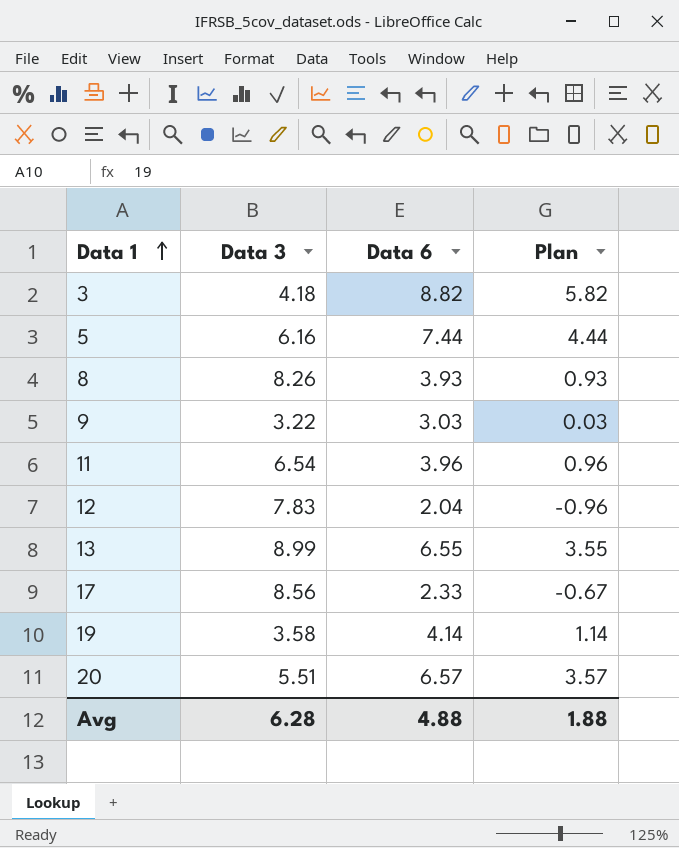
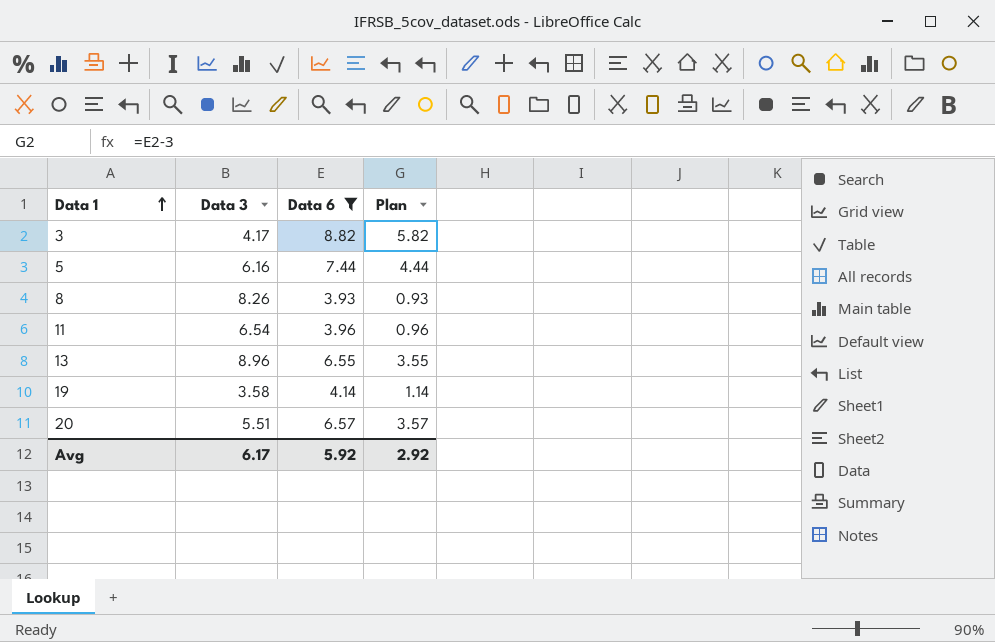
filter: none -> Data 6 >= 3.93
3 | Data 3: 4.18 -> 4.17
13 | Data 3: 8.99 -> 8.96
Avg | Data 3: 6.28 -> 6.17
Avg | Data 6: 4.88 -> 5.92
Avg | Plan: 1.88 -> 2.92

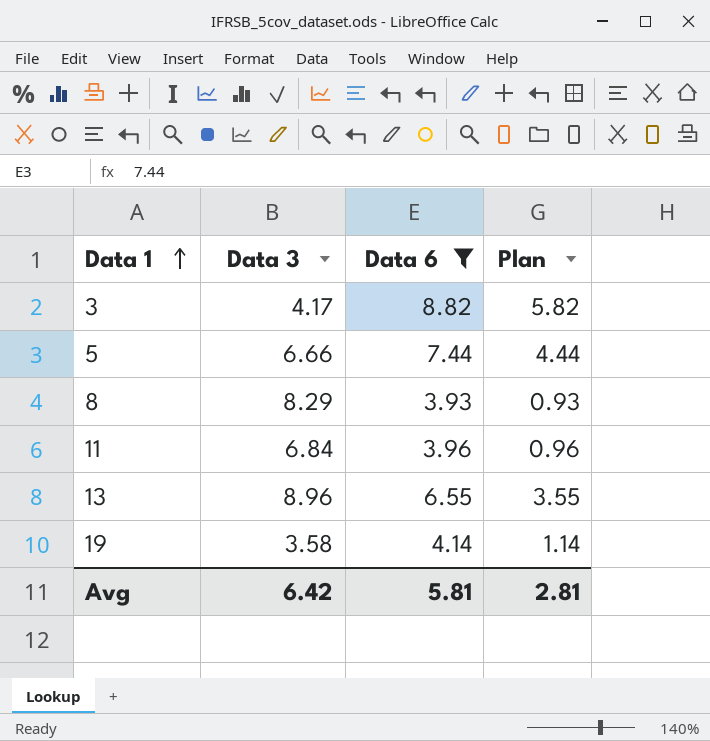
row 20: 5.51 | 6.57 | 3.57 -> none
5 | Data 3: 6.16 -> 6.66
8 | Data 3: 8.26 -> 8.29
11 | Data 3: 6.54 -> 6.84
Avg | Data 3: 6.17 -> 6.42
Avg | Data 6: 5.92 -> 5.81
Avg | Plan: 2.92 -> 2.81

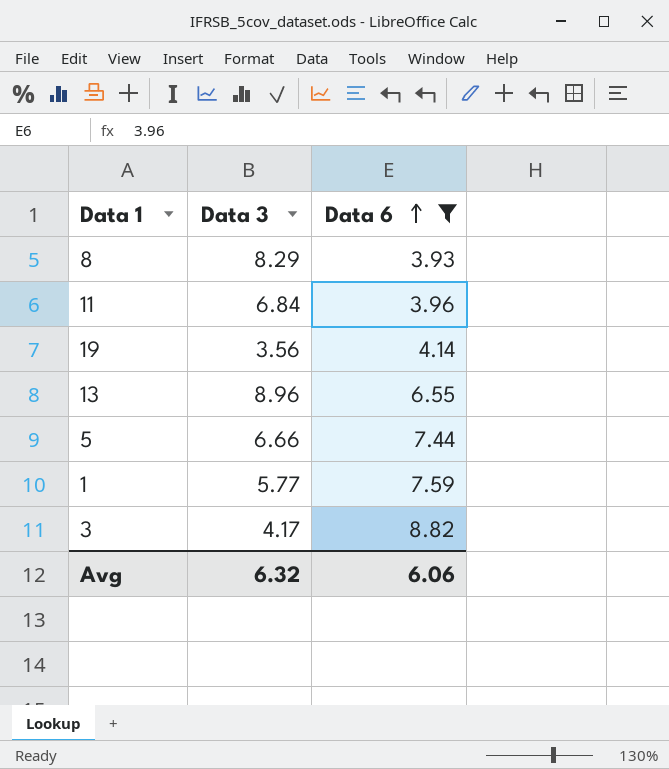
row order: Data 1 ascending -> Data 6 ascending
column Plan | formula: [Data 6] - 3 -> none
19 | Data 3: 3.58 -> 3.56
row 1: none -> 5.77 | 7.59
Avg | Data 3: 6.42 -> 6.32
Avg | Data 6: 5.81 -> 6.06

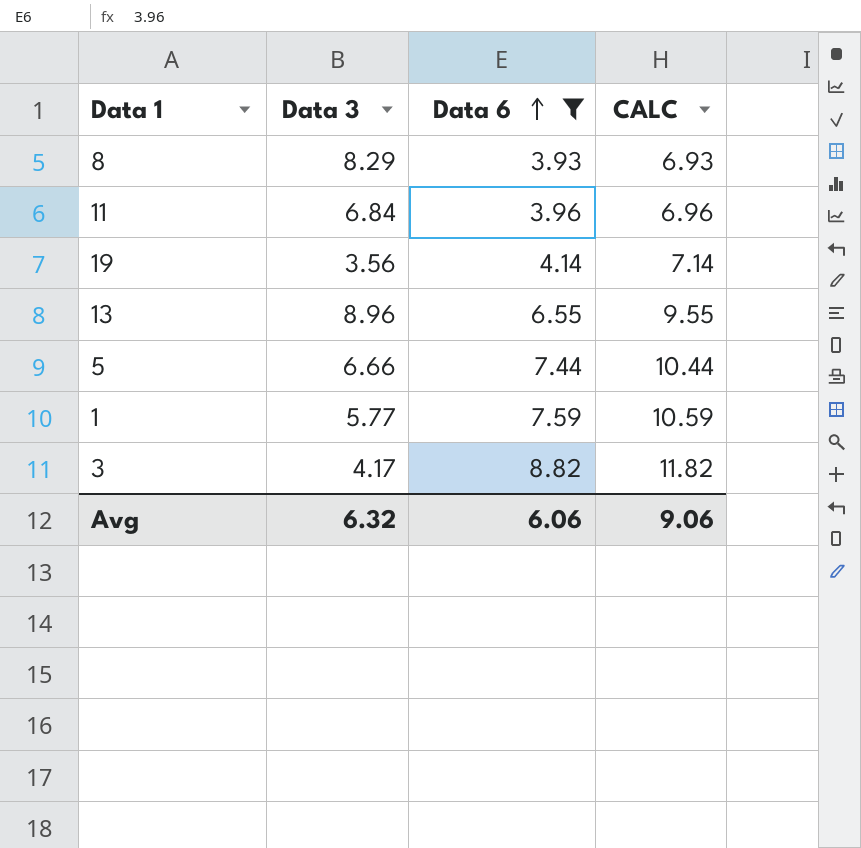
column CALC | formula: none -> [Data 6] + 3

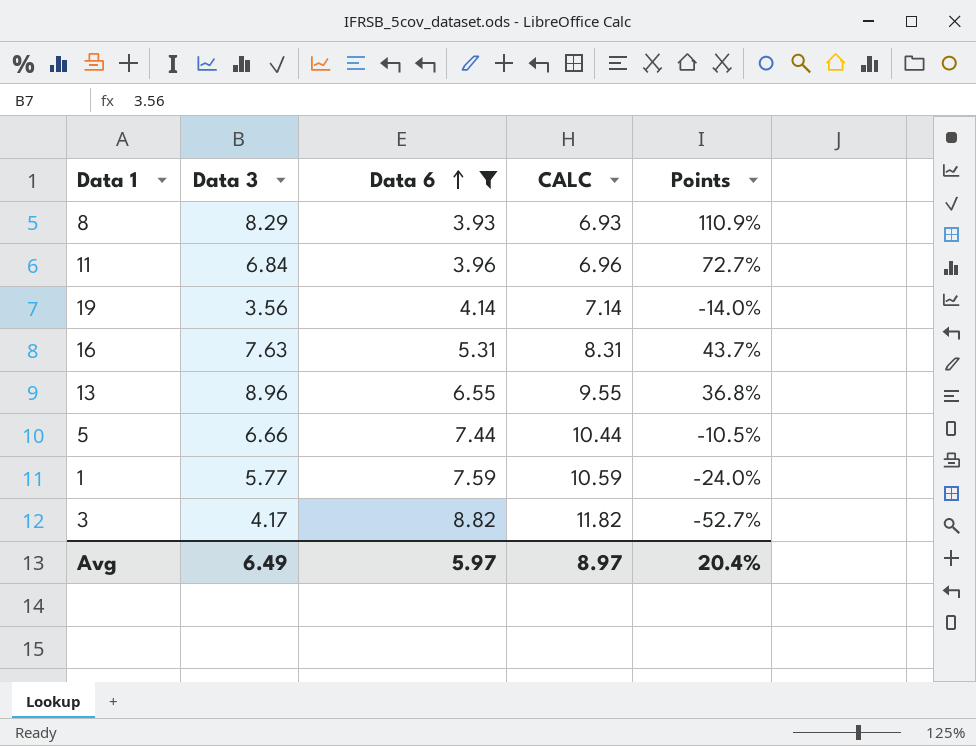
column Points | formula: none -> ([Data 3] - [Data 6]) / [Data 6]
row 16: none -> 7.63 | 5.31 | 8.31 | 43.7%
Avg | Data 3: 6.32 -> 6.49
Avg | Data 6: 6.06 -> 5.97
Avg | CALC: 9.06 -> 8.97

